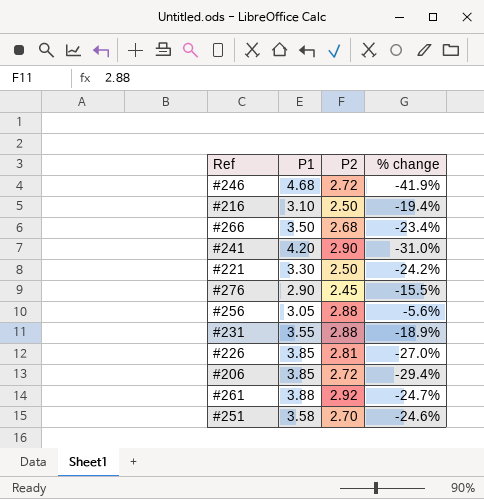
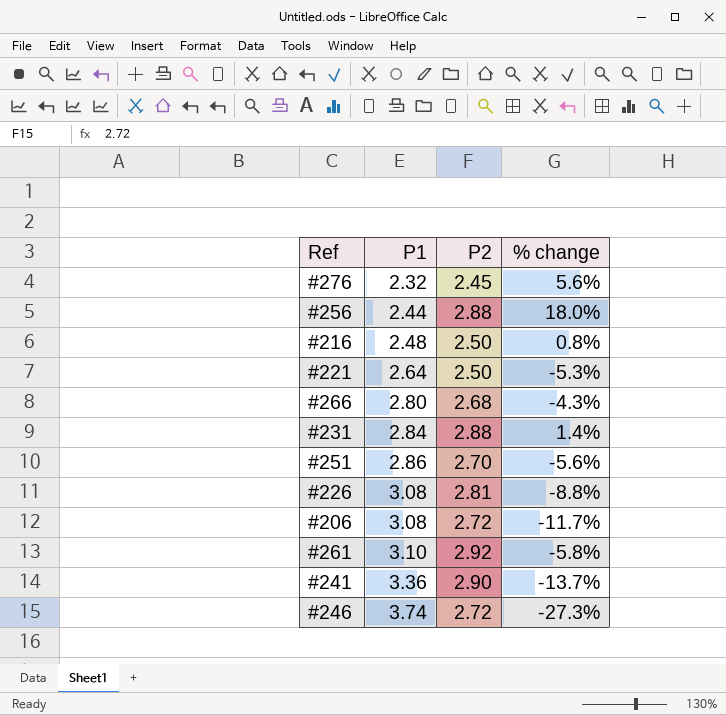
row order: none -> P1 ascending
#276 | P1: 2.90 -> 2.32
#276 | % change: -15.5% -> 5.6%
#256 | P1: 3.05 -> 2.44
#256 | % change: -5.6% -> 18.0%
#216 | P1: 3.10 -> 2.48
#216 | % change: -19.4% -> 0.8%
#221 | P1: 3.30 -> 2.64
#221 | % change: -24.2% -> -5.3%
#266 | P1: 3.50 -> 2.80
#266 | % change: -23.4% -> -4.3%
#231 | P1: 3.55 -> 2.84
#231 | % change: -18.9% -> 1.4%
#251 | P1: 3.58 -> 2.86
#251 | % change: -24.6% -> -5.6%
#226 | P1: 3.85 -> 3.08
#226 | % change: -27.0% -> -8.8%
#206 | P1: 3.85 -> 3.08
#206 | % change: -29.4% -> -11.7%
#261 | P1: 3.88 -> 3.10
#261 | % change: -24.7% -> -5.8%
#241 | P1: 4.20 -> 3.36
#241 | % change: -31.0% -> -13.7%
#246 | P1: 4.68 -> 3.74
#246 | % change: -41.9% -> -27.3%

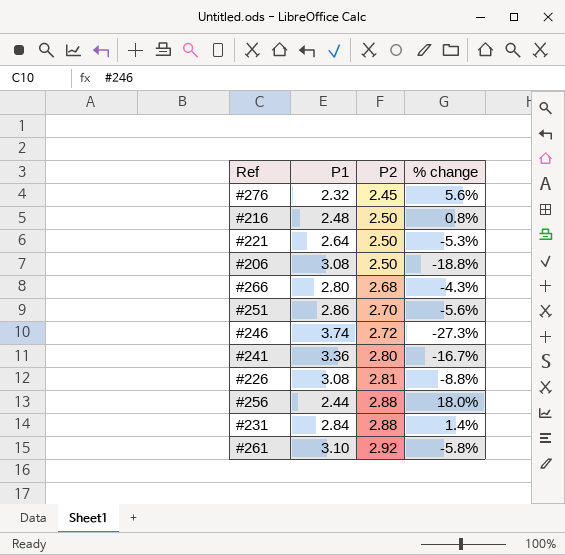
row order: P1 ascending -> P2 ascending
#206 | P2: 2.72 -> 2.50
#206 | % change: -11.7% -> -18.8%
#241 | P2: 2.90 -> 2.80
#241 | % change: -13.7% -> -16.7%

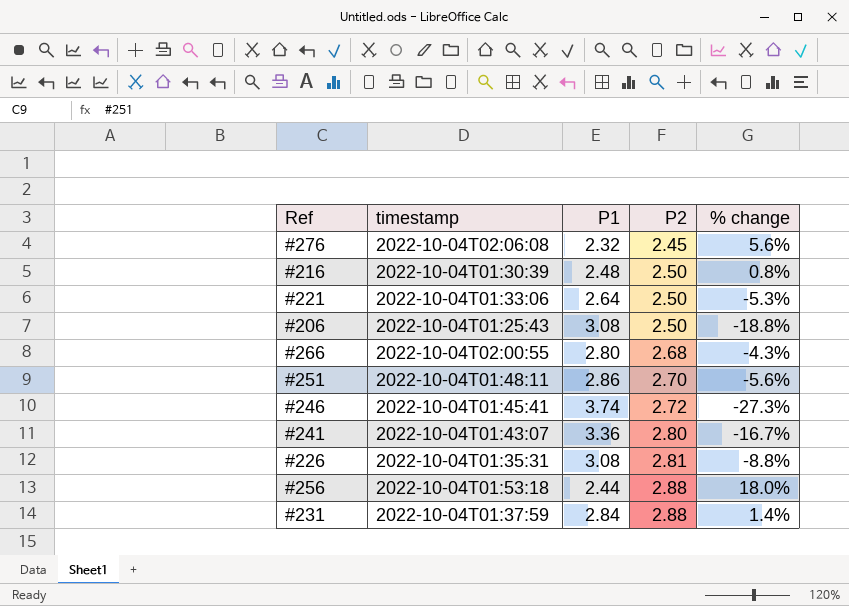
column timestamp | position: none -> 2
row #261: 3.10 | 2.92 | -5.8% -> none

